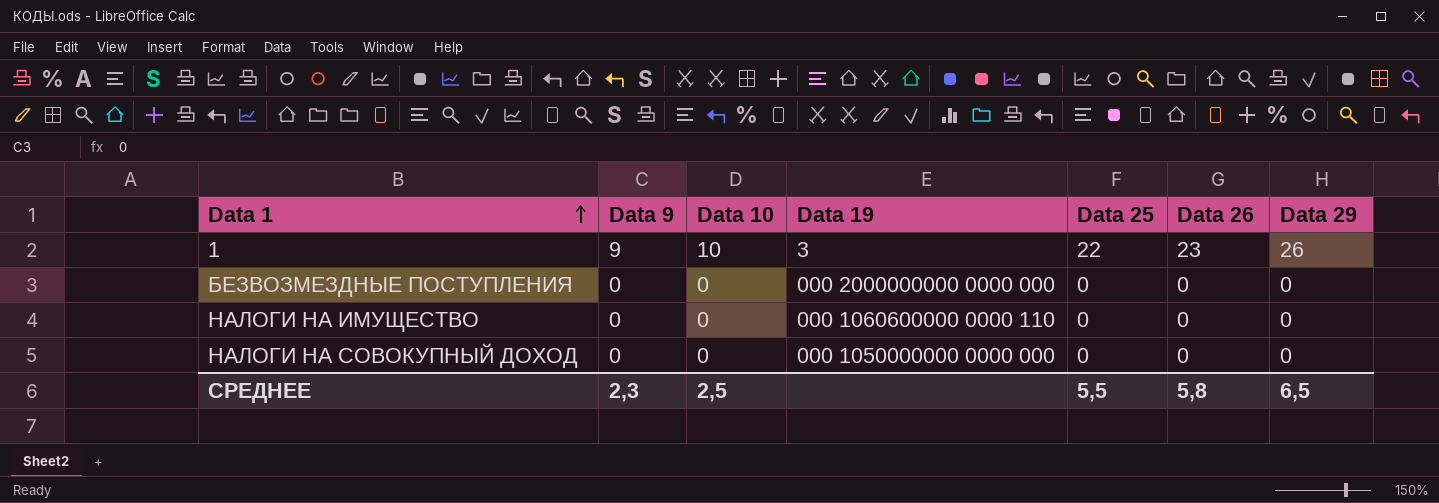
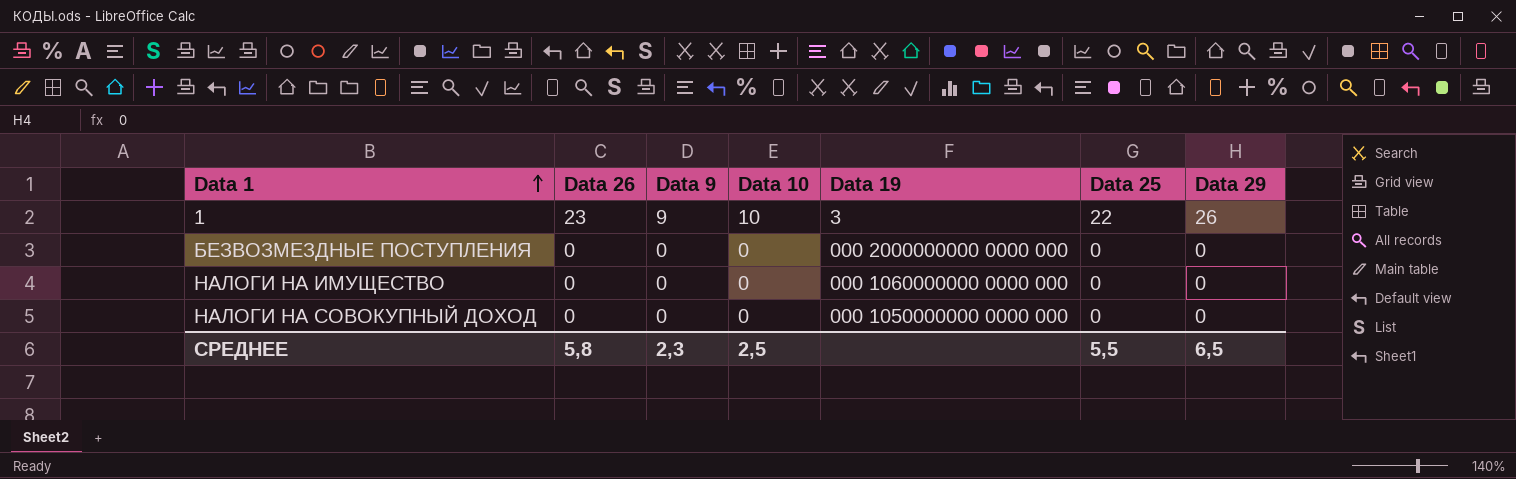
column Data 26 | position: 6 -> 2
НАЛОГИ НА ИМУЩЕСТВО | Data 19: 000 1060600000 0000 110 -> 000 1060000000 0000 000

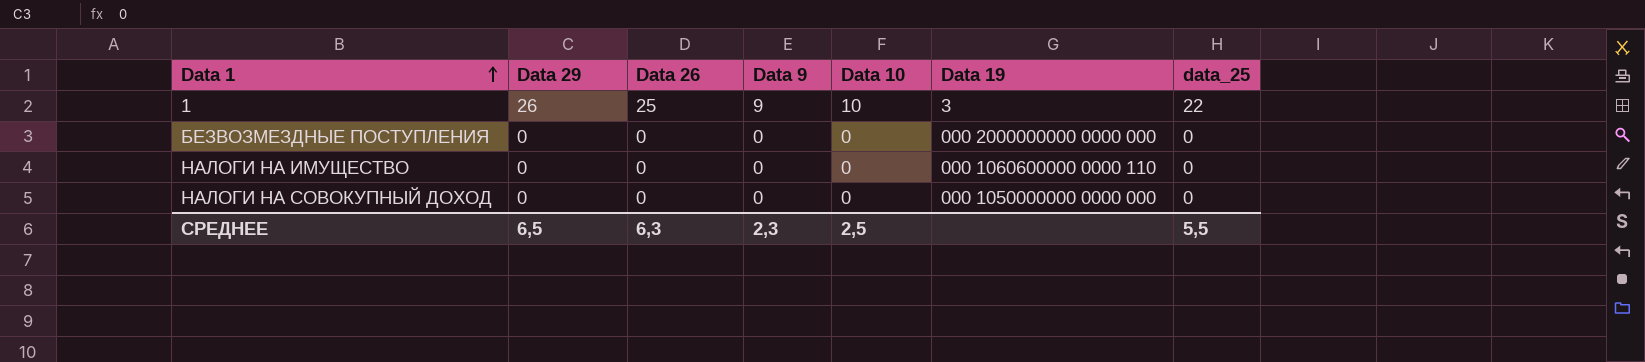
column Data 29 | position: 7 -> 2
column name: Data 25 -> data_25
1 | Data 26: 23 -> 25
НАЛОГИ НА ИМУЩЕСТВО | Data 19: 000 1060000000 0000 000 -> 000 1060600000 0000 110
СРЕДНЕЕ | Data 26: 5,8 -> 6,3

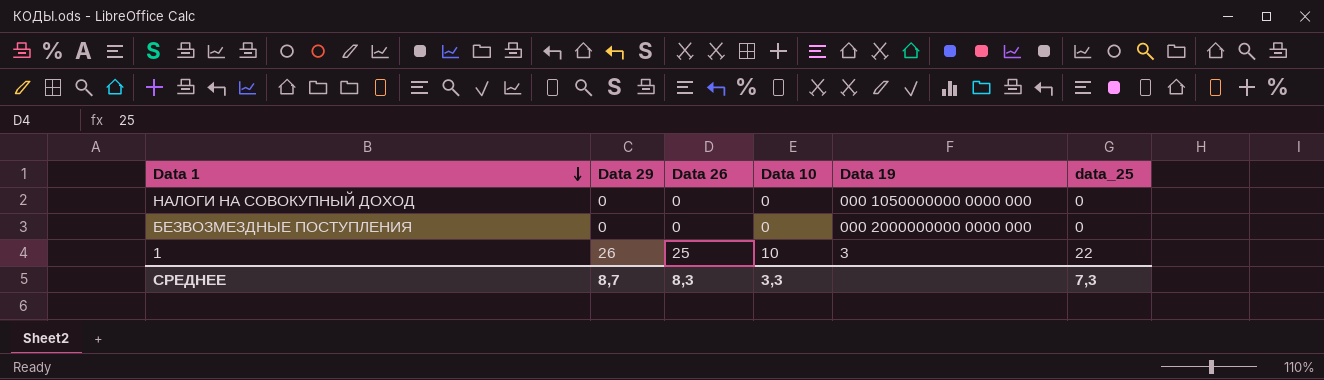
row order: Data 1 ascending -> Data 1 descending
column Data 9 | position: 4 -> none
row НАЛОГИ НА ИМУЩЕСТВО: 0 | 0 | 0 | 0 | 000 1060600000 0000 110 | 0 -> none
СРЕДНЕЕ | Data 29: 6,5 -> 8,7
СРЕДНЕЕ | Data 26: 6,3 -> 8,3
СРЕДНЕЕ | Data 10: 2,5 -> 3,3
СРЕДНЕЕ | data_25: 5,5 -> 7,3

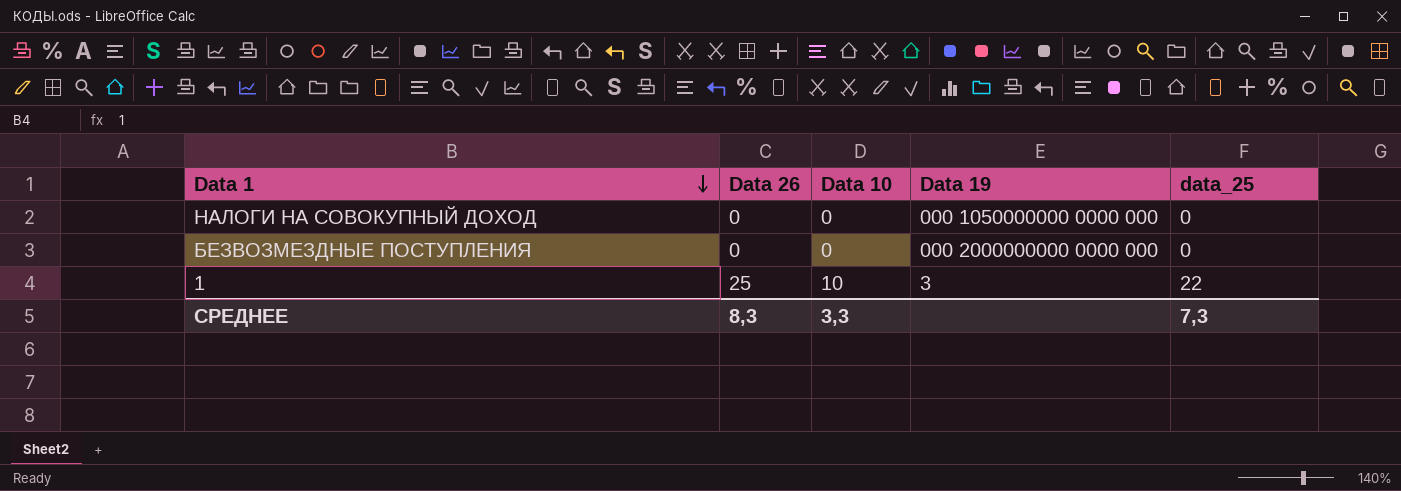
column Data 29 | position: 2 -> none

